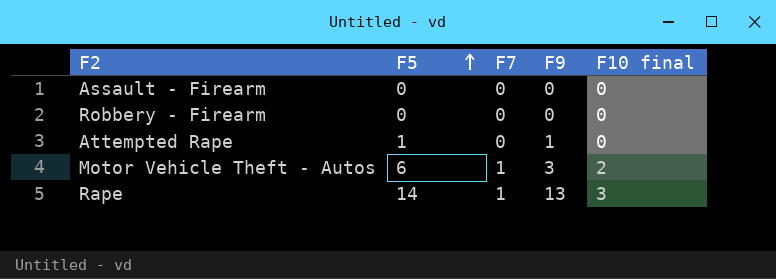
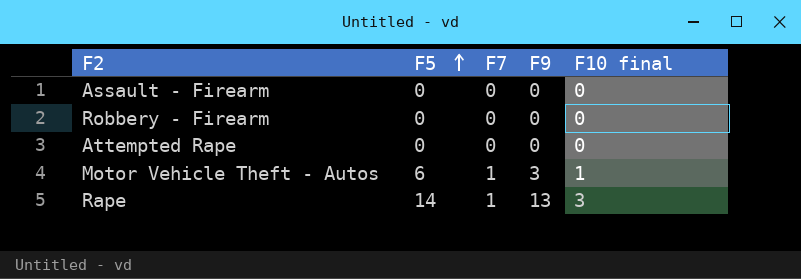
Attempted Rape | F5: 1 -> 0
Attempted Rape | F9: 1 -> 0
Motor Vehicle Theft - Autos | F10 final: 2 -> 1

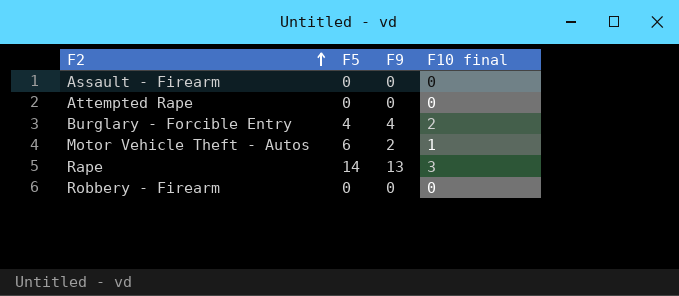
row order: F5 ascending -> F2 ascending
column F7 | position: 3 -> none
row Burglary - Forcible Entry: none -> 4 | 4 | 2
Motor Vehicle Theft - Autos | F9: 3 -> 2

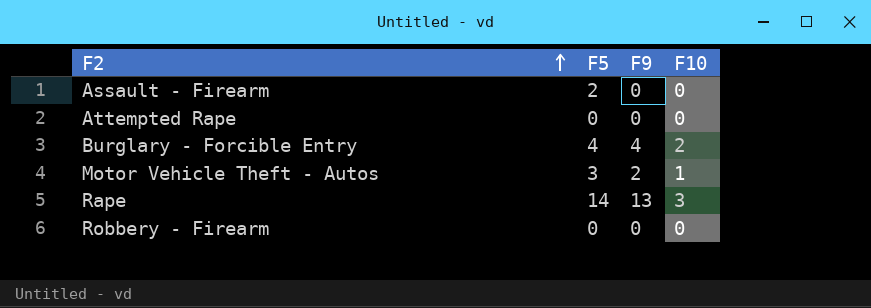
column name: F10 final -> F10
Assault - Firearm | F5: 0 -> 2
Motor Vehicle Theft - Autos | F5: 6 -> 3

